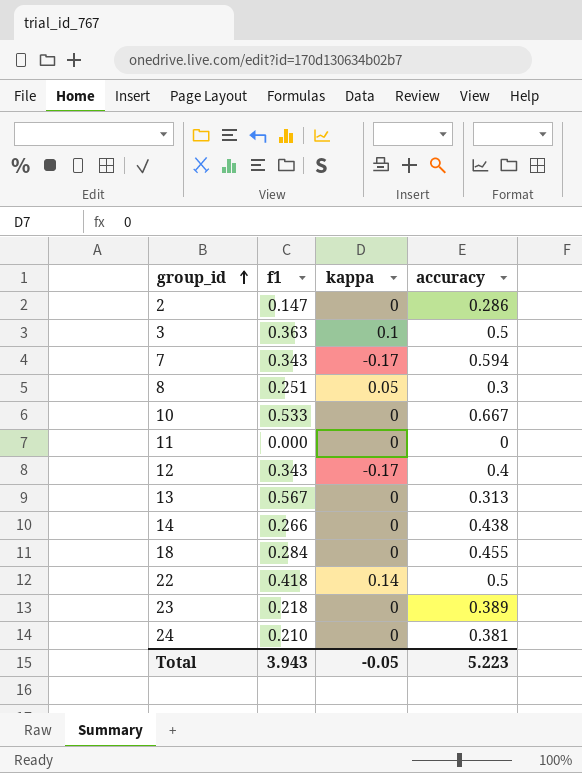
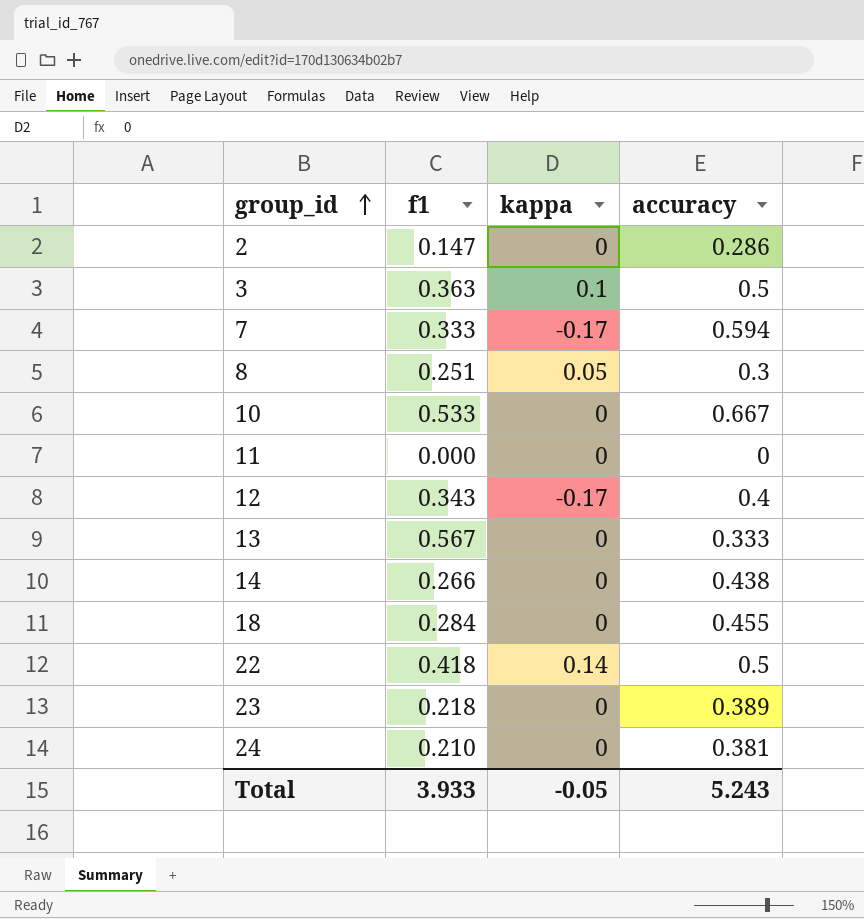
7 | f1: 0.343 -> 0.333
13 | accuracy: 0.313 -> 0.333
Total | f1: 3.943 -> 3.933
Total | accuracy: 5.223 -> 5.243

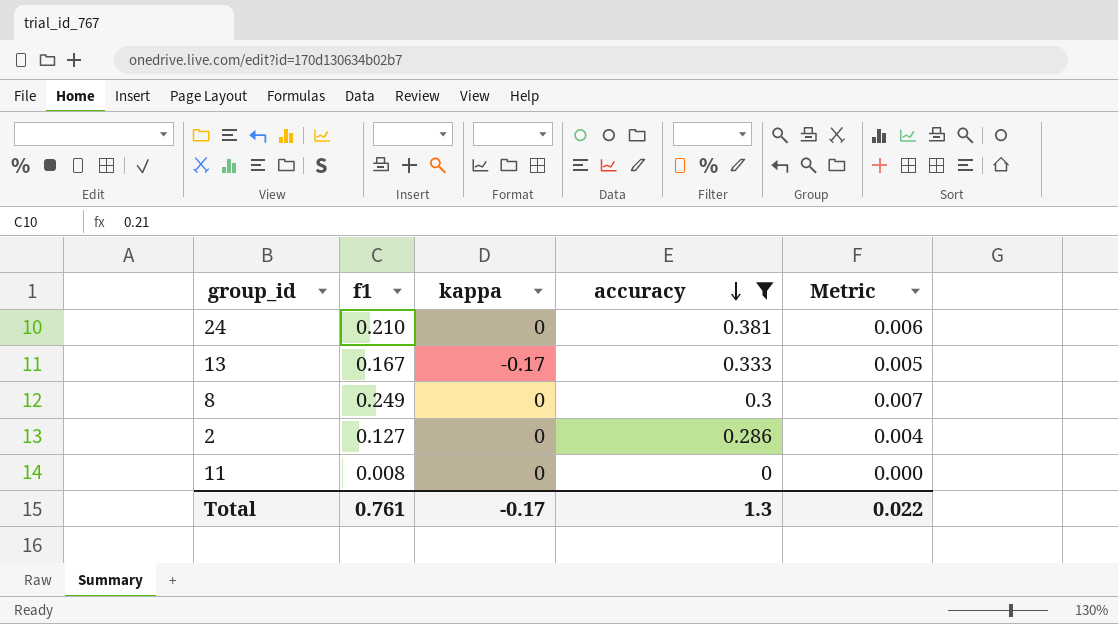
filter: none -> accuracy <= 0.381
row order: group_id ascending -> accuracy descending
column Metric | formula: none -> [f1] * 0.03
13 | f1: 0.567 -> 0.167
13 | kappa: 0 -> -0.17
8 | f1: 0.251 -> 0.249
8 | kappa: 0.05 -> 0
2 | f1: 0.147 -> 0.127
11 | f1: 0.000 -> 0.008
Total | f1: 3.933 -> 0.761
Total | kappa: -0.05 -> -0.17
Total | accuracy: 5.243 -> 1.3

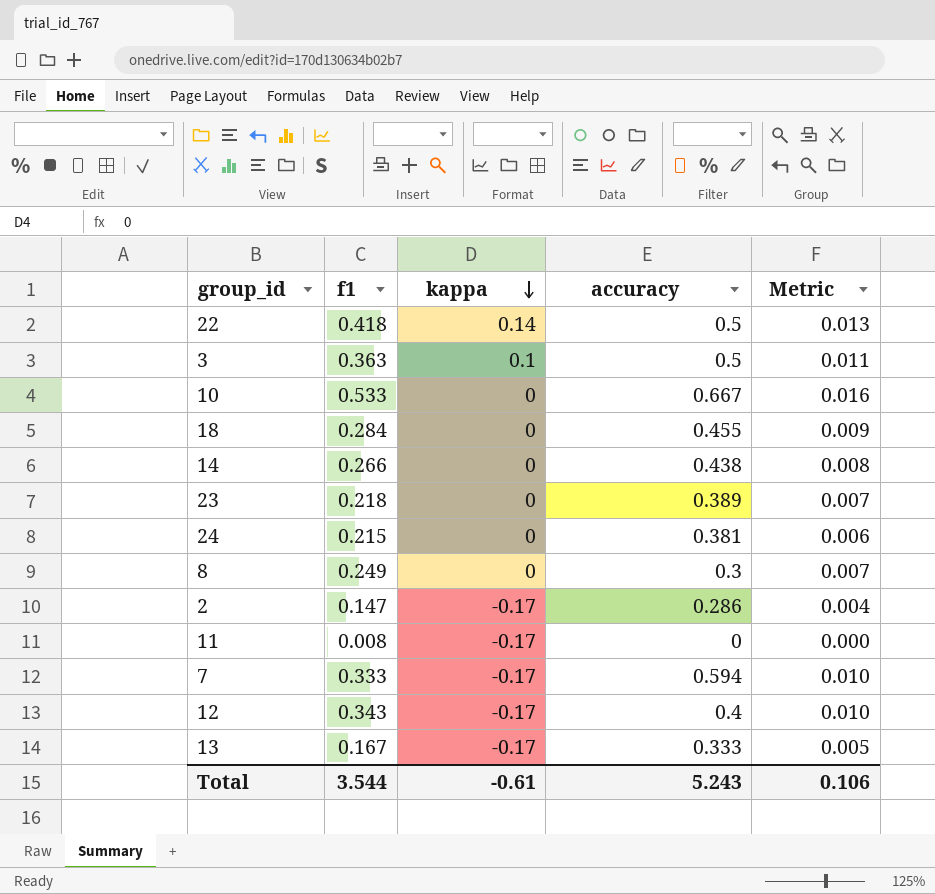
filter: accuracy <= 0.381 -> none
row order: accuracy descending -> kappa descending
24 | f1: 0.210 -> 0.215
2 | f1: 0.127 -> 0.147
2 | kappa: 0 -> -0.17
11 | kappa: 0 -> -0.17
Total | f1: 0.761 -> 3.544
Total | kappa: -0.17 -> -0.61
Total | accuracy: 1.3 -> 5.243
Total | Metric: 0.022 -> 0.106

